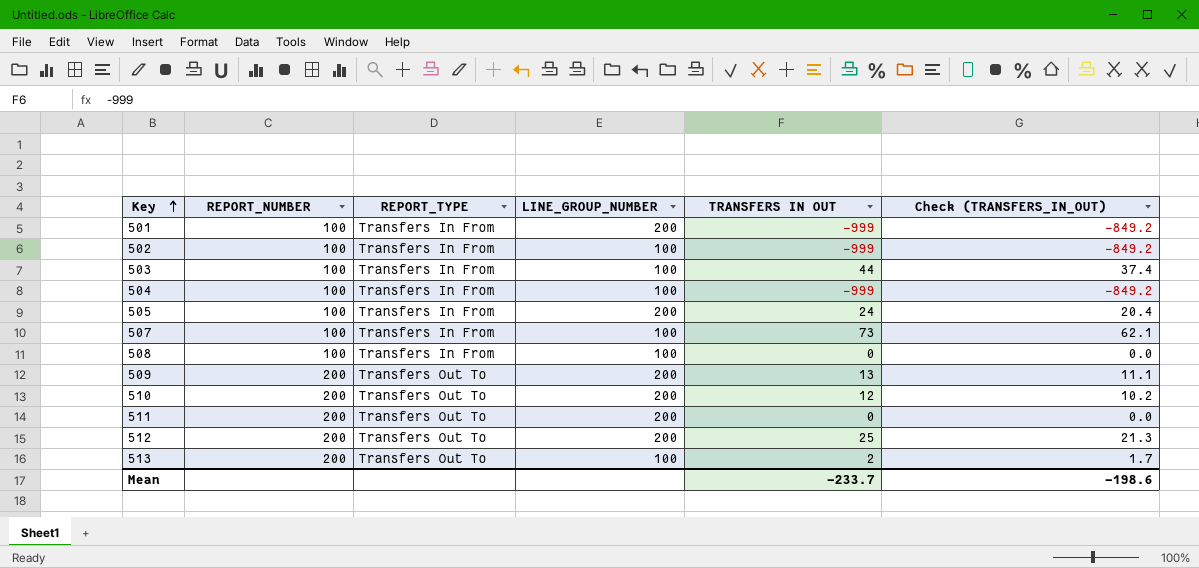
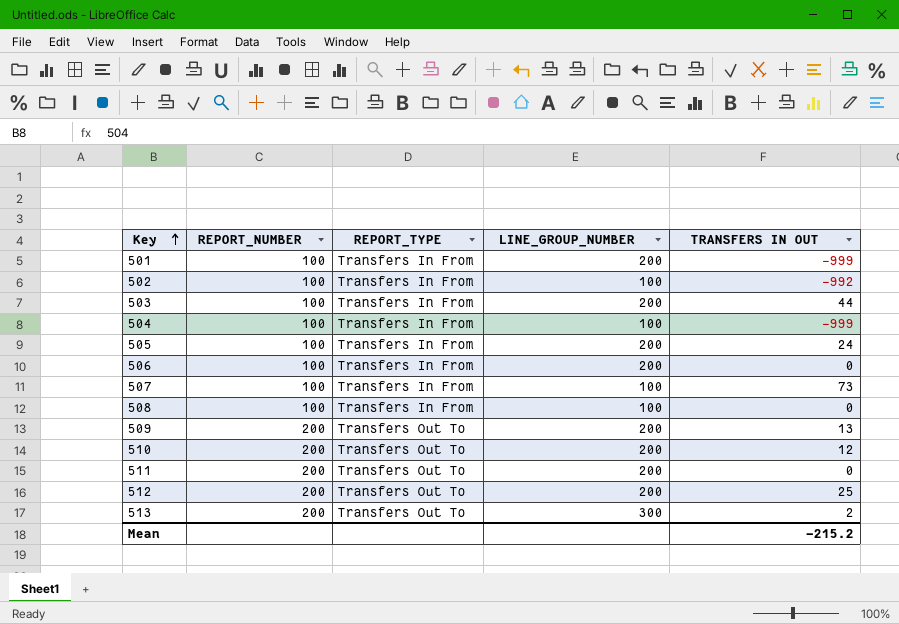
column Check (TRANSFERS_IN_OUT) | formula: [TRANSFERS IN OUT] * 0.85 -> none
502 | TRANSFERS IN OUT: -999 -> -992
503 | LINE_GROUP_NUMBER: 100 -> 200
row 506: none -> 100 | Transfers In From | 200 | 0
513 | LINE_GROUP_NUMBER: 100 -> 300
Mean | TRANSFERS IN OUT: -233.7 -> -215.2

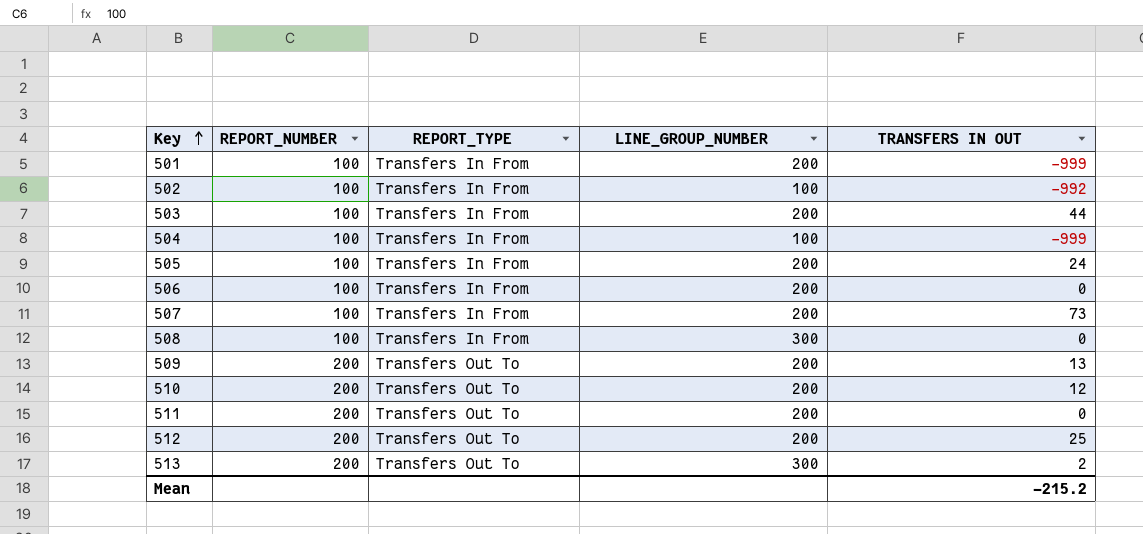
507 | LINE_GROUP_NUMBER: 100 -> 200
508 | LINE_GROUP_NUMBER: 100 -> 300

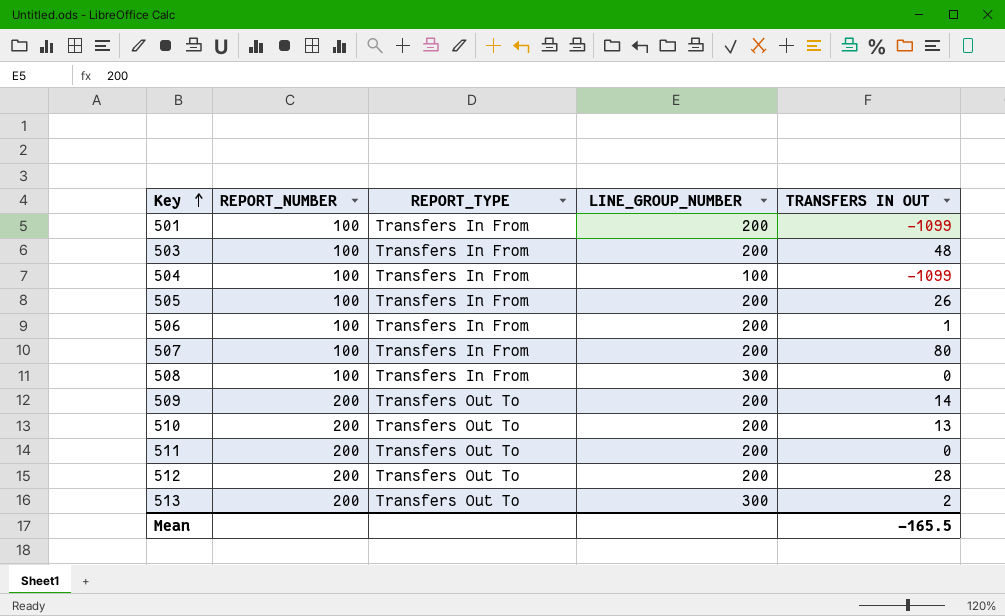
row 502: 100 | Transfers In From | 100 | -992 -> none
501 | TRANSFERS IN OUT: -999 -> -1099
503 | TRANSFERS IN OUT: 44 -> 48
504 | TRANSFERS IN OUT: -999 -> -1099
505 | TRANSFERS IN OUT: 24 -> 26
506 | TRANSFERS IN OUT: 0 -> 1
507 | TRANSFERS IN OUT: 73 -> 80
509 | TRANSFERS IN OUT: 13 -> 14
510 | TRANSFERS IN OUT: 12 -> 13
512 | TRANSFERS IN OUT: 25 -> 28
Mean | TRANSFERS IN OUT: -215.2 -> -165.5

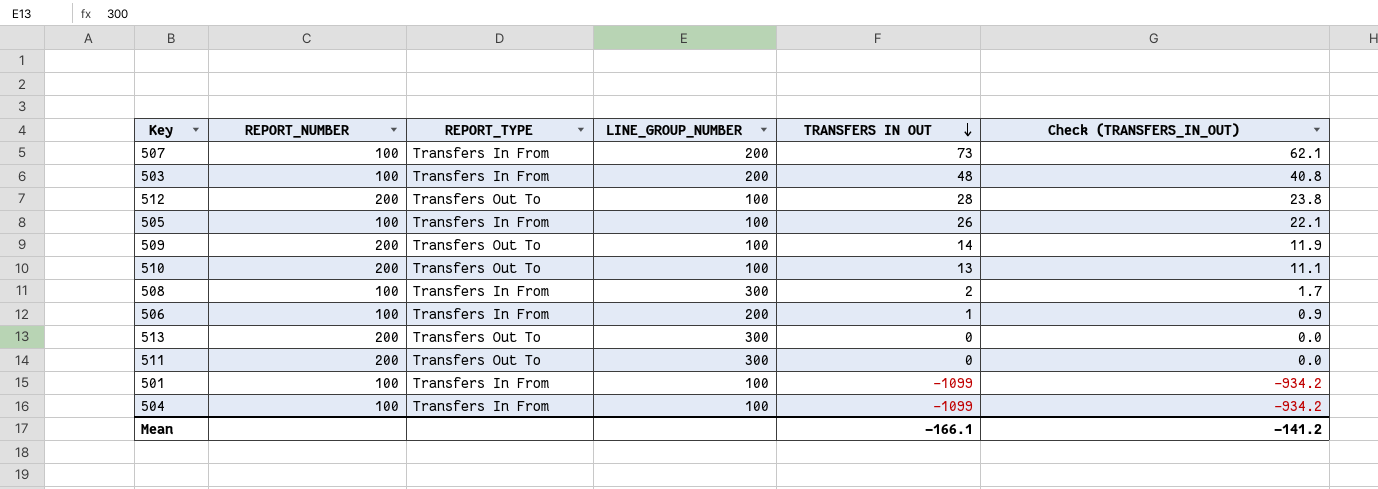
row order: Key ascending -> TRANSFERS IN OUT descending
column Check (TRANSFERS_IN_OUT) | formula: none -> [TRANSFERS IN OUT] * 0.85
507 | TRANSFERS IN OUT: 80 -> 73
512 | LINE_GROUP_NUMBER: 200 -> 100
505 | LINE_GROUP_NUMBER: 200 -> 100
509 | LINE_GROUP_NUMBER: 200 -> 100
510 | LINE_GROUP_NUMBER: 200 -> 100
508 | TRANSFERS IN OUT: 0 -> 2
513 | TRANSFERS IN OUT: 2 -> 0
511 | LINE_GROUP_NUMBER: 200 -> 300
501 | LINE_GROUP_NUMBER: 200 -> 100
Mean | TRANSFERS IN OUT: -165.5 -> -166.1

